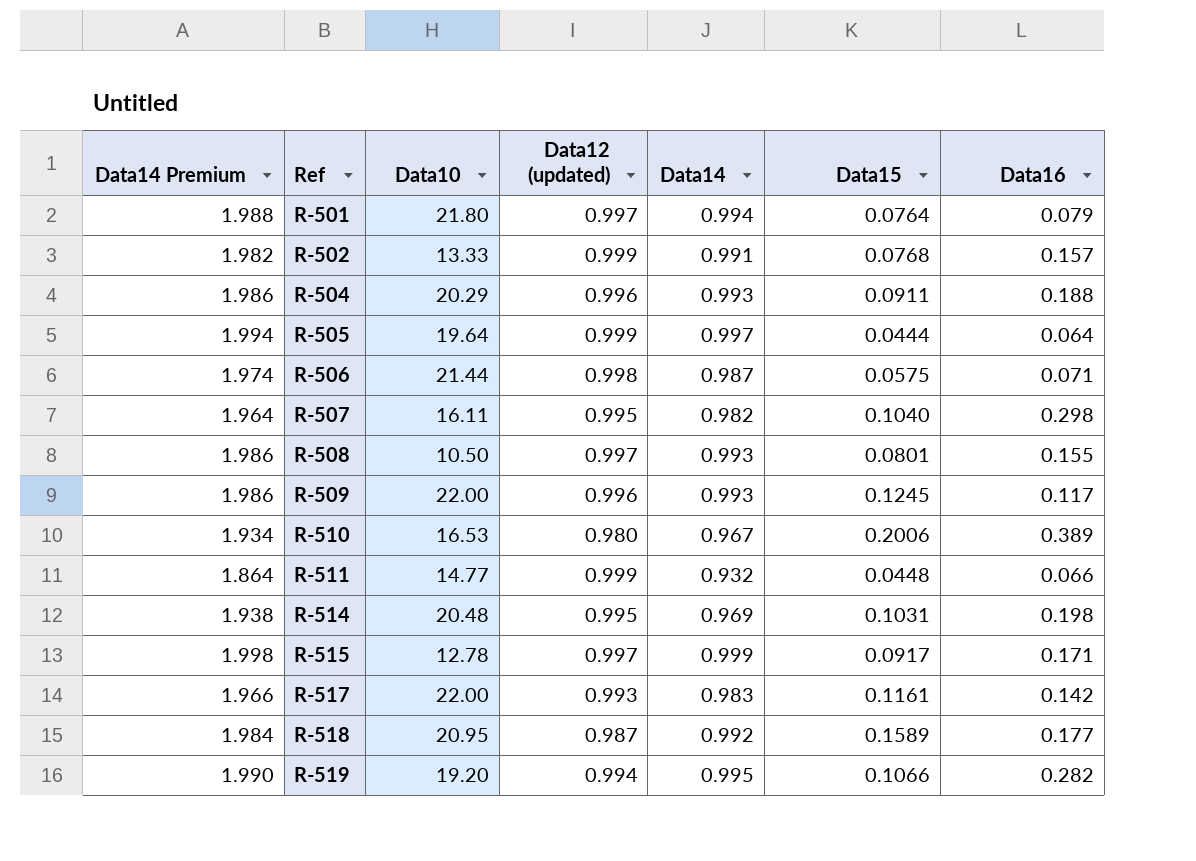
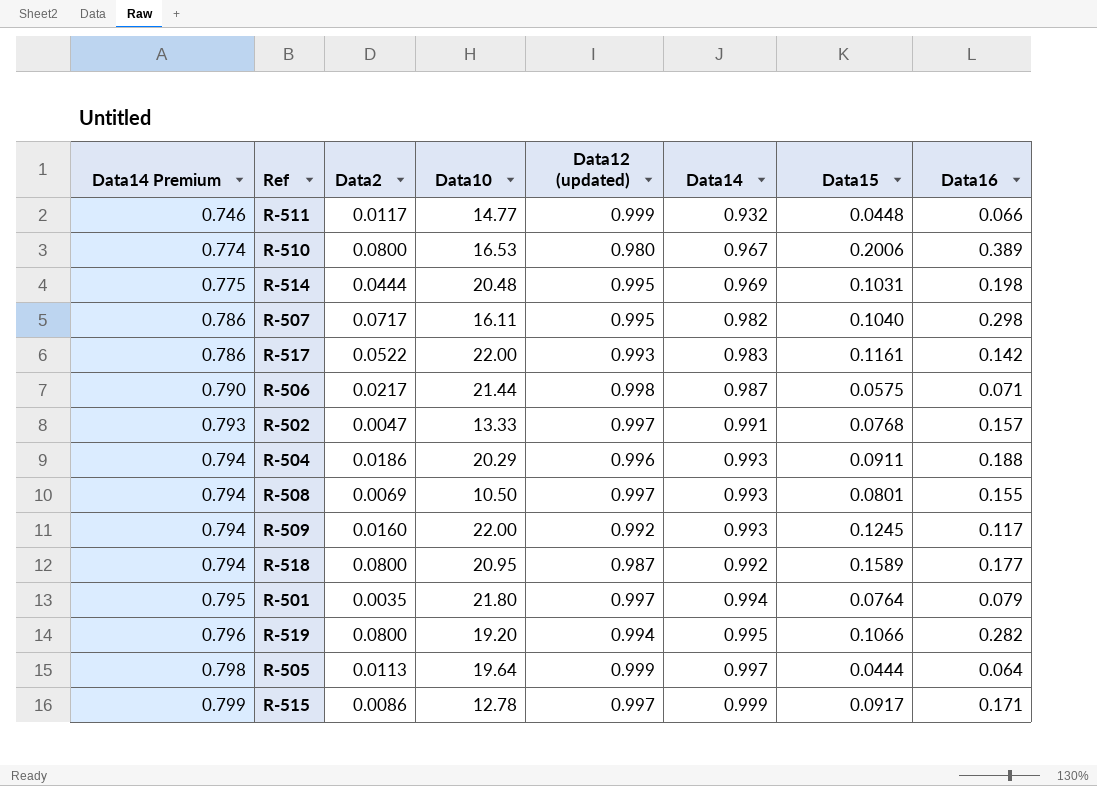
row order: Ref ascending -> Data14 Premium ascending
column Data14 Premium | formula: [Data14] * 2 -> [Data14] * 0.8
column Data2 | position: none -> 3
R-502 | Data12 (updated): 0.999 -> 0.997
R-509 | Data12 (updated): 0.996 -> 0.992

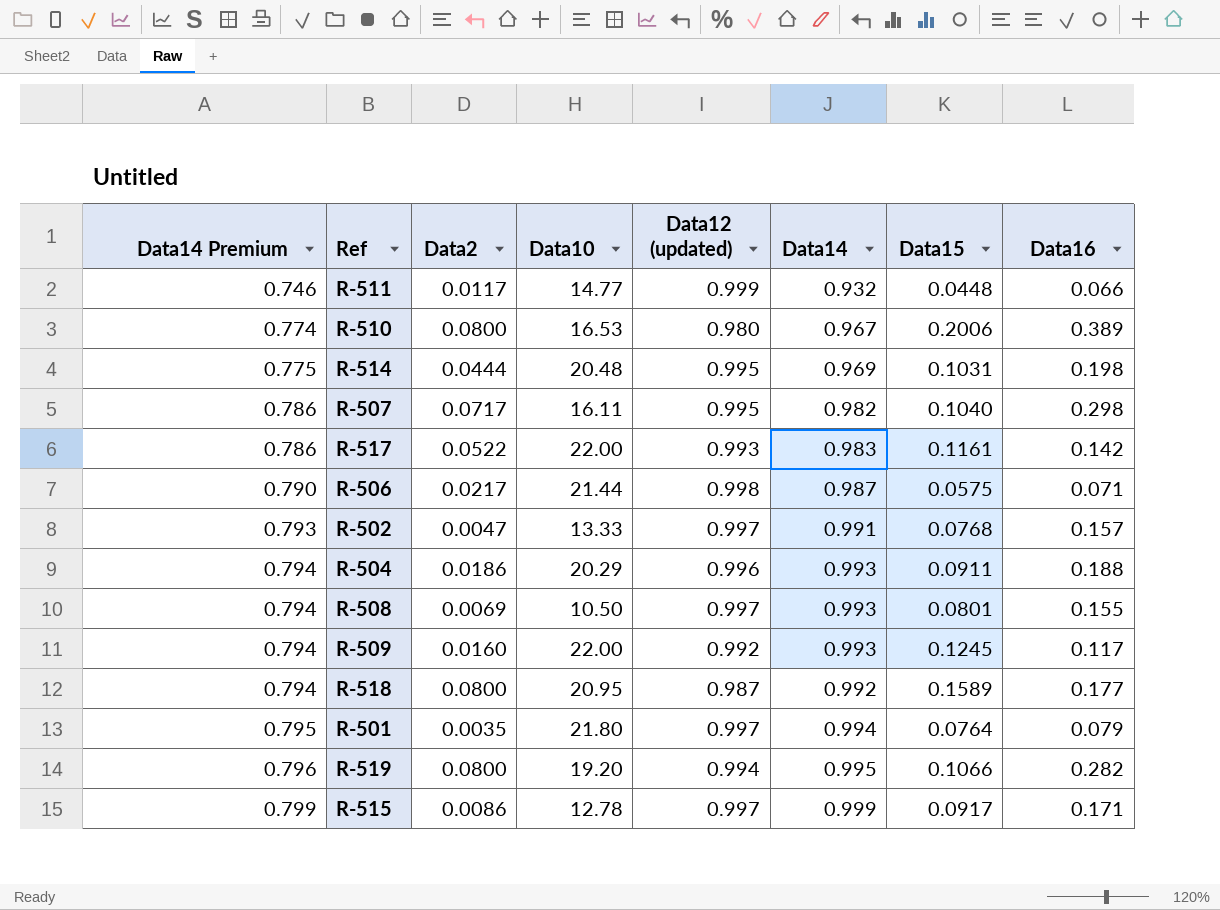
row R-505: 0.798 | 0.0113 | 19.64 | 0.999 | 0.997 | 0.0444 | 0.064 -> none

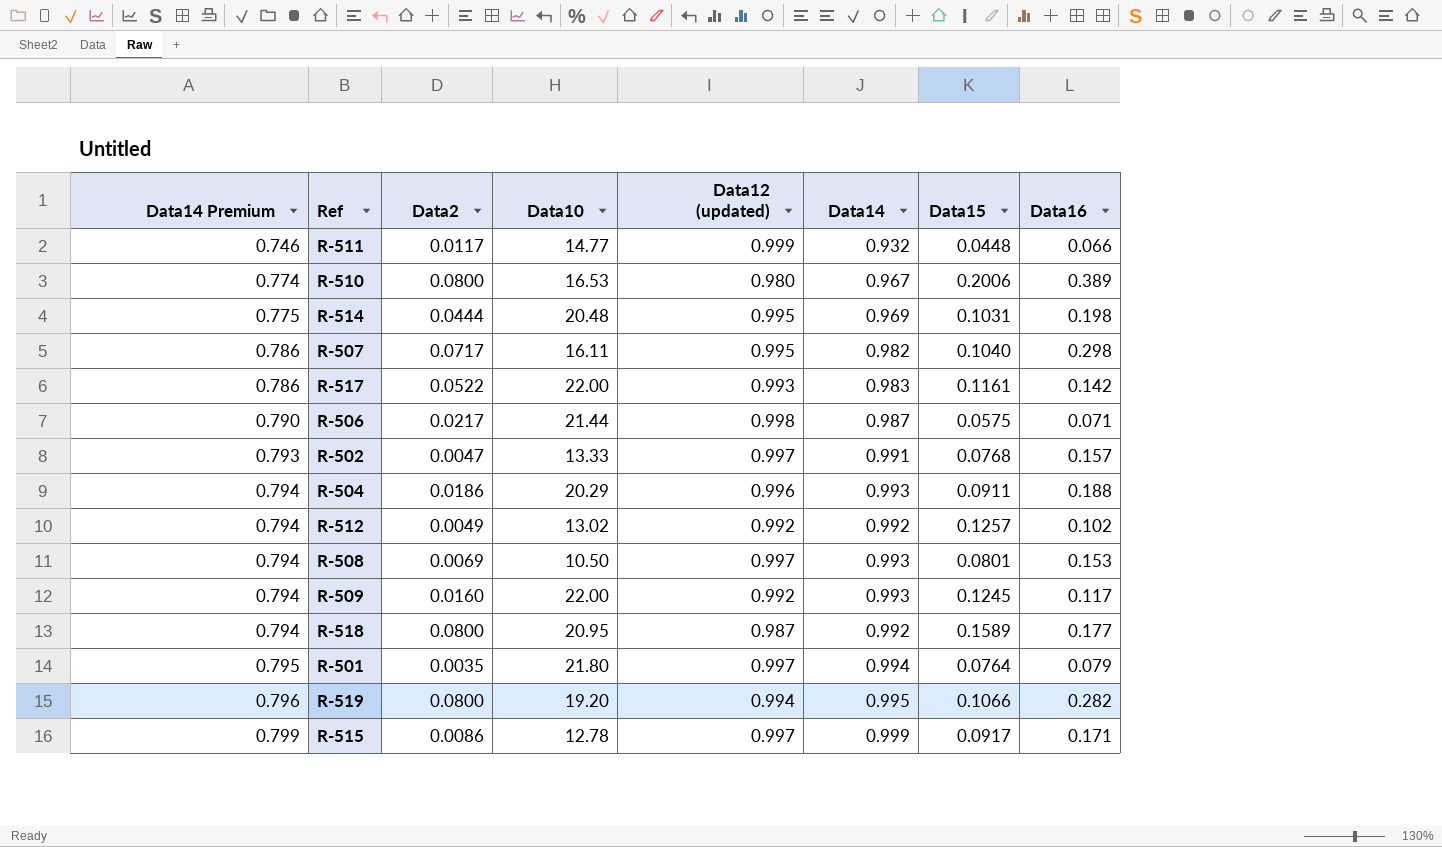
row R-512: none -> 0.794 | 0.0049 | 13.02 | 0.992 | 0.992 | 0.1257 | 0.102
R-508 | Data16: 0.155 -> 0.153

